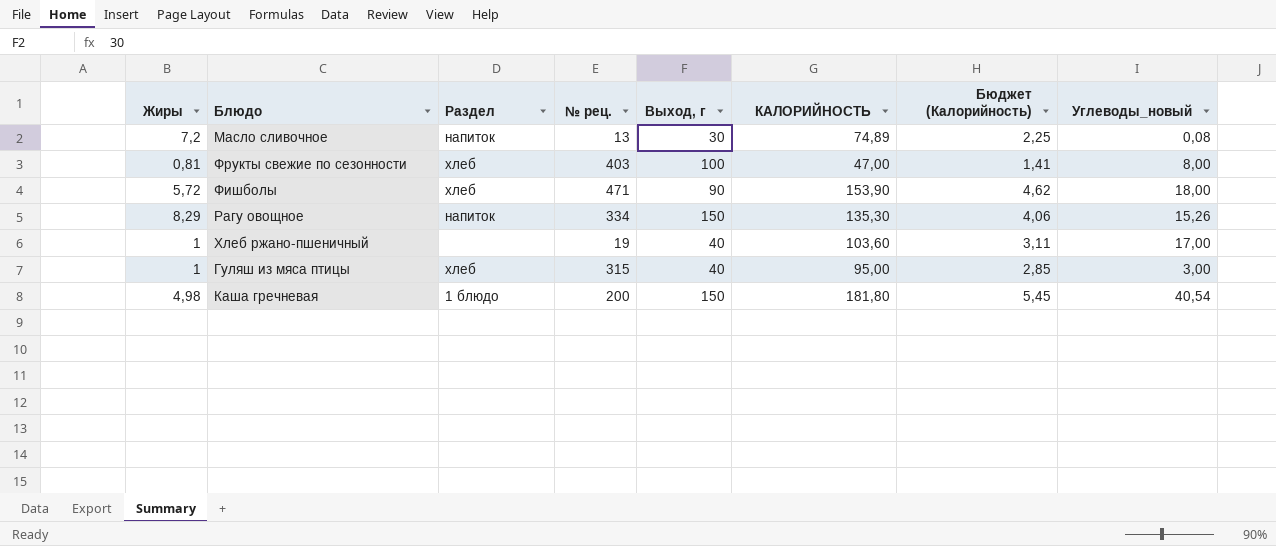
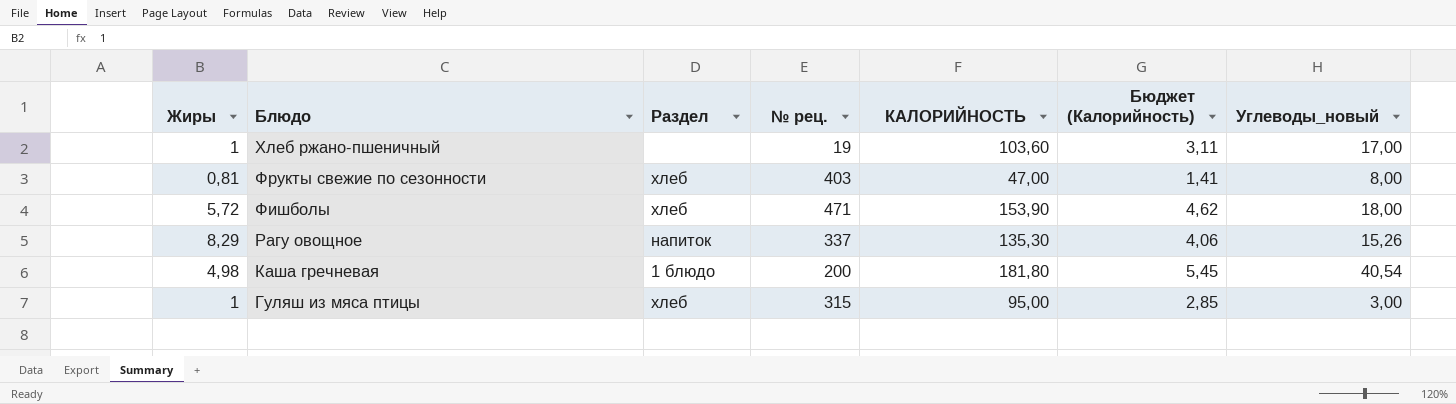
row order: none -> Блюдо descending
column Выход, г | position: 5 -> none
row Масло сливочное: 7,2 | напиток | 13 | 30 | 74,89 | 2,25 | 0,08 -> none
Рагу овощное | № рец.: 334 -> 337

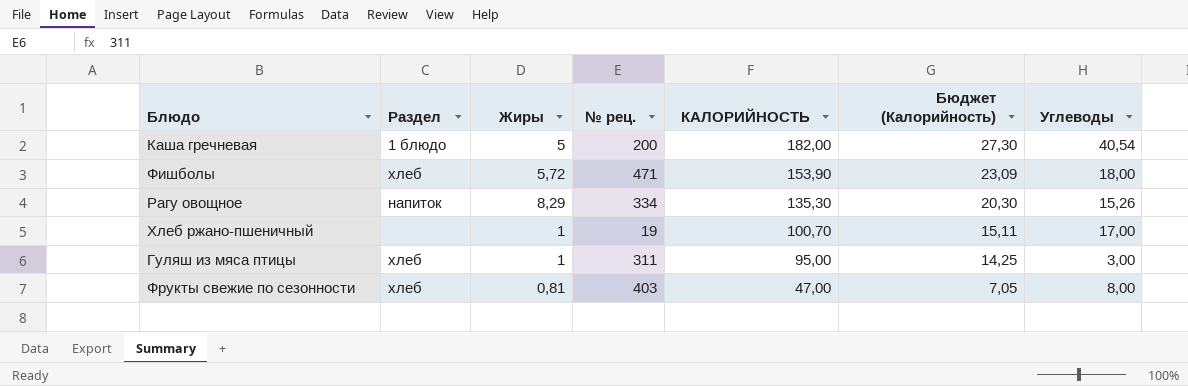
row order: Блюдо descending -> КАЛОРИЙНОСТЬ descending
column Жиры | position: 1 -> 3
column Бюджет (Калорийность) | formula: [КАЛОРИЙНОСТЬ] * 0,03 -> [КАЛОРИЙНОСТЬ] * 0,15
column name: Углеводы_новый -> Углеводы
Каша гречневая | Жиры: 4,98 -> 5
Каша гречневая | КАЛОРИЙНОСТЬ: 181,80 -> 182,00
Рагу овощное | № рец.: 337 -> 334
Хлеб ржано-пшеничный | КАЛОРИЙНОСТЬ: 103,60 -> 100,70
Гуляш из мяса птицы | № рец.: 315 -> 311

